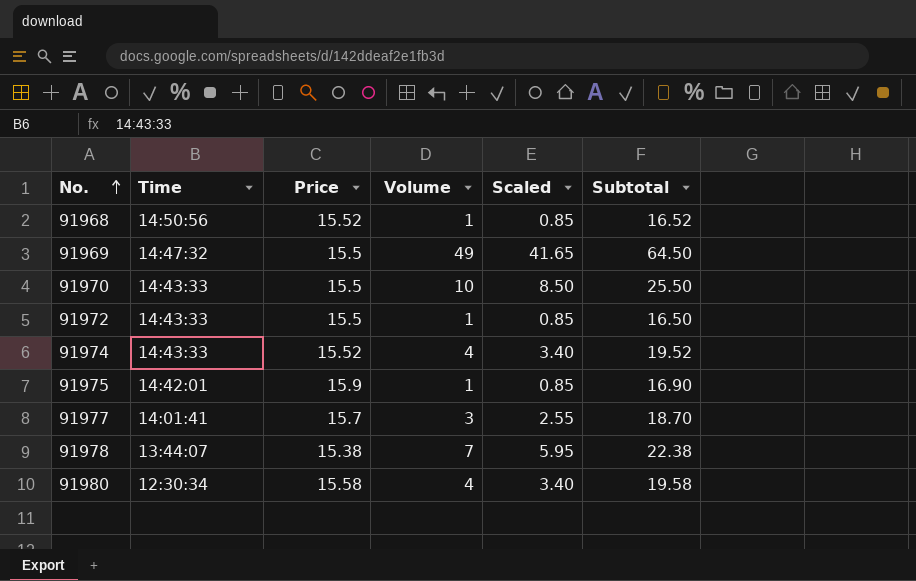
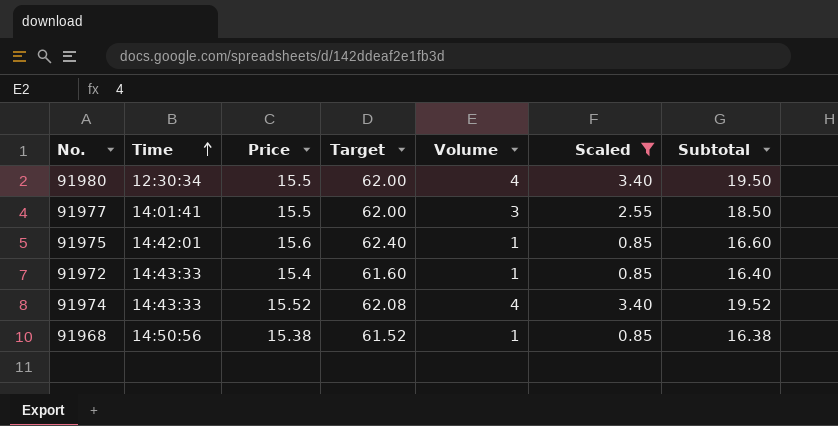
filter: none -> Scaled <= 3.40
row order: No. ascending -> Time ascending
column Target | formula: none -> [Price] * 4
91980 | Price: 15.58 -> 15.5
91980 | Subtotal: 19.58 -> 19.50
91977 | Price: 15.7 -> 15.5
91977 | Subtotal: 18.70 -> 18.50
91975 | Price: 15.9 -> 15.6
91975 | Subtotal: 16.90 -> 16.60
91972 | Price: 15.5 -> 15.4
91972 | Subtotal: 16.50 -> 16.40
91968 | Price: 15.52 -> 15.38
91968 | Subtotal: 16.52 -> 16.38

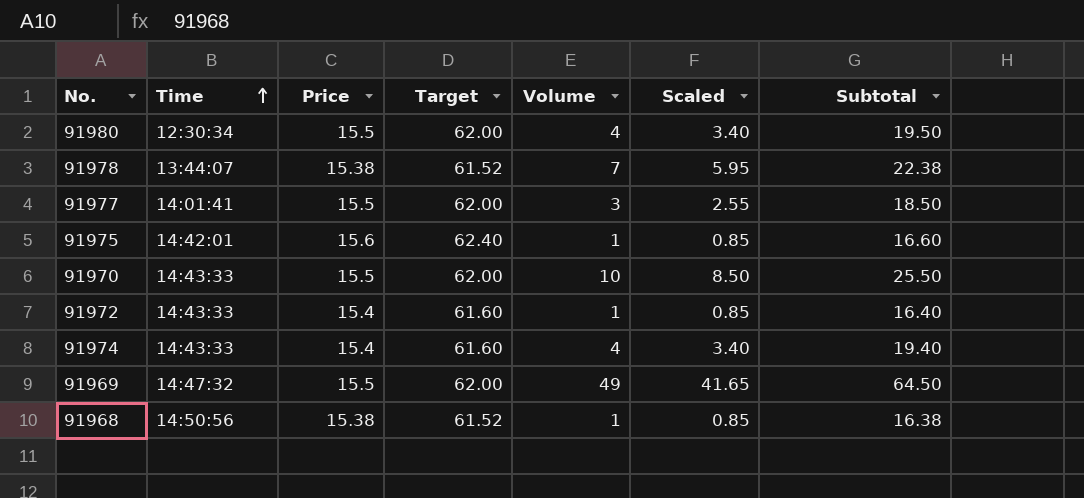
filter: Scaled <= 3.40 -> none
91974 | Price: 15.52 -> 15.4
91974 | Target: 62.08 -> 61.60
91974 | Subtotal: 19.52 -> 19.40

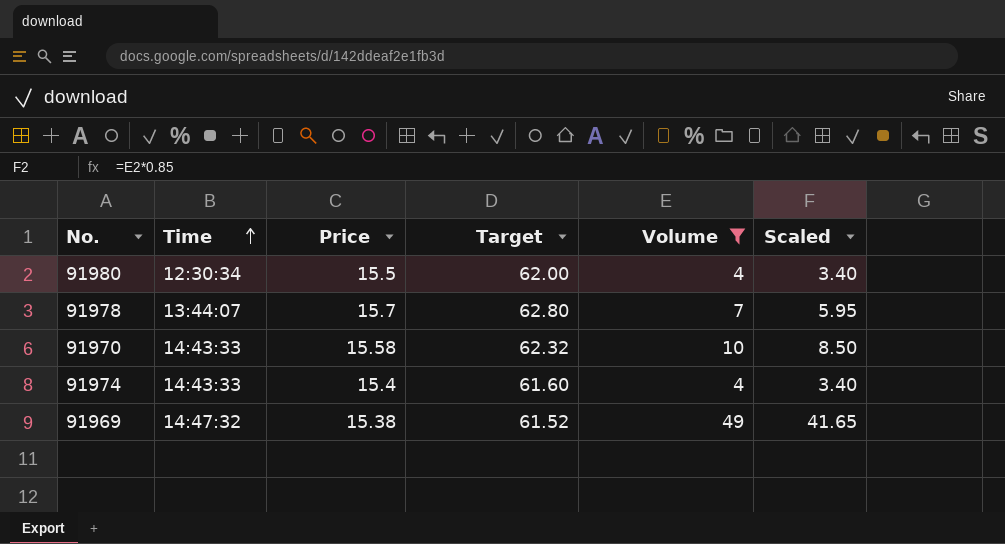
filter: none -> Volume >= 4
column Subtotal | formula: [Price] + [Volume] -> none
91978 | Price: 15.38 -> 15.7
91978 | Target: 61.52 -> 62.80
91970 | Price: 15.5 -> 15.58
91970 | Target: 62.00 -> 62.32
91969 | Price: 15.5 -> 15.38
91969 | Target: 62.00 -> 61.52

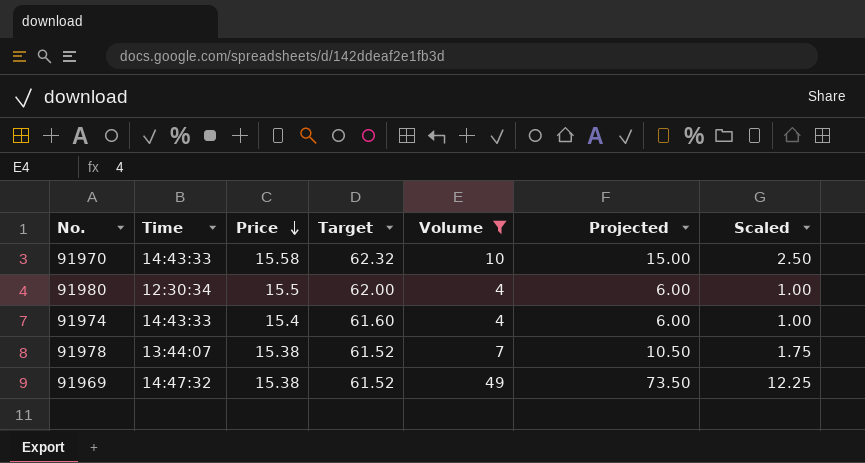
row order: Time ascending -> Price descending
column Projected | formula: none -> [Volume] * 1.5
column Scaled | formula: [Volume] * 0.85 -> [Volume] * 0.25
91978 | Price: 15.7 -> 15.38
91978 | Target: 62.80 -> 61.52

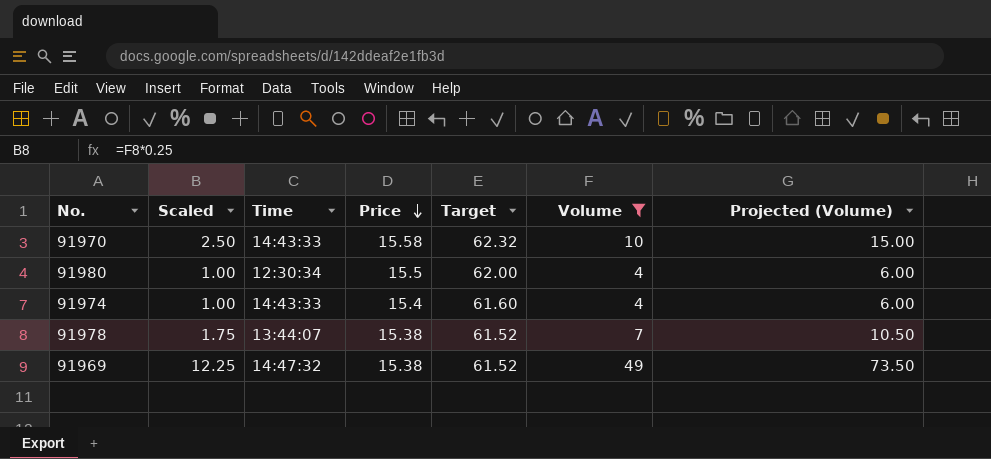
column Scaled | position: 7 -> 2
column name: Projected -> Projected (Volume)

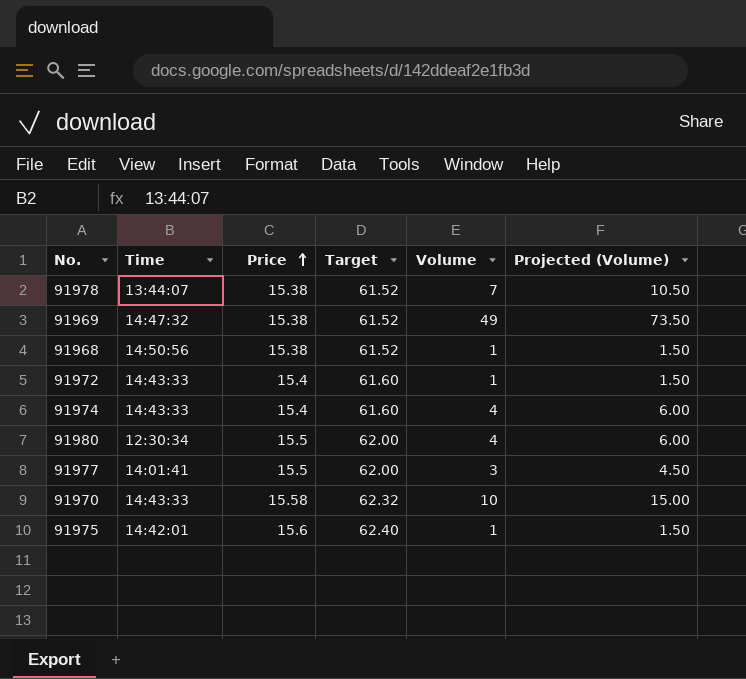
filter: Volume >= 4 -> none
row order: Price descending -> Price ascending
column Scaled | formula: [Volume] * 0.25 -> none

